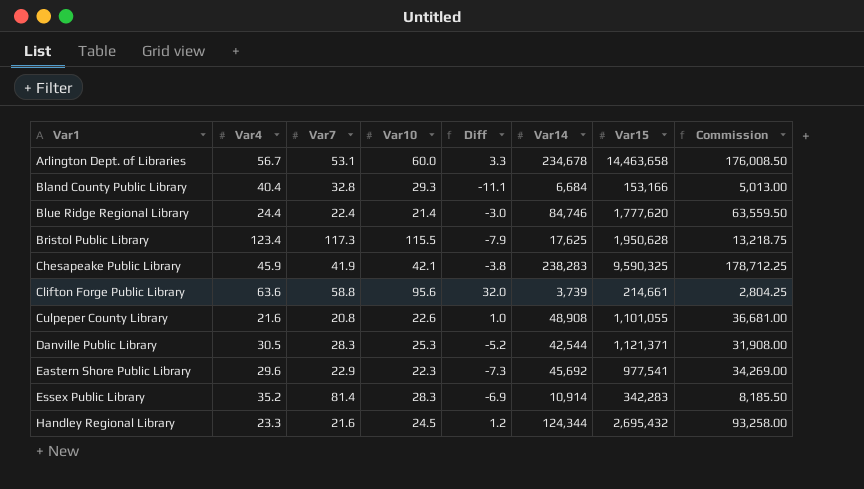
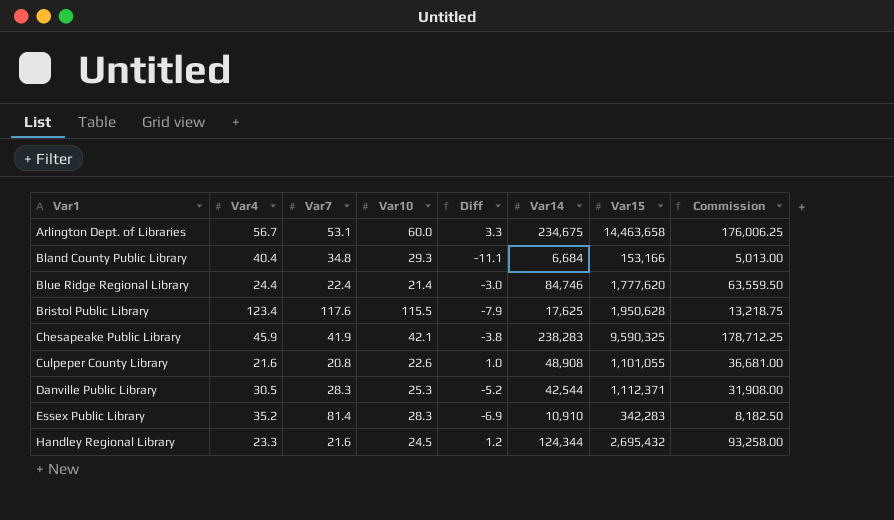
row Clifton Forge Public Library: 63.6 | 58.8 | 95.6 | 32.0 | 3,739 | 214,661 | 2,804.25 -> none
row Eastern Shore Public Library: 29.6 | 22.9 | 22.3 | -7.3 | 45,692 | 977,541 | 34,269.00 -> none
Arlington Dept. of Libraries | Var14: 234,678 -> 234,675
Arlington Dept. of Libraries | Commission: 176,008.50 -> 176,006.25
Bland County Public Library | Var7: 32.8 -> 34.8
Bristol Public Library | Var7: 117.3 -> 117.6
Danville Public Library | Var15: 1,121,371 -> 1,112,371
Essex Public Library | Var14: 10,914 -> 10,910
Essex Public Library | Commission: 8,185.50 -> 8,182.50

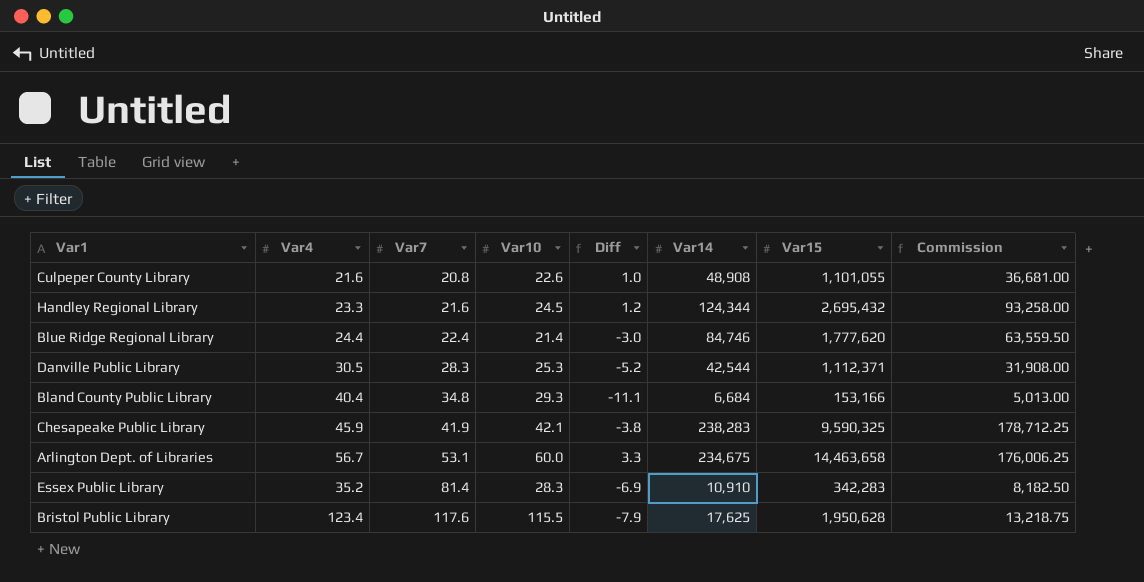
row order: Var1 ascending -> Var7 ascending

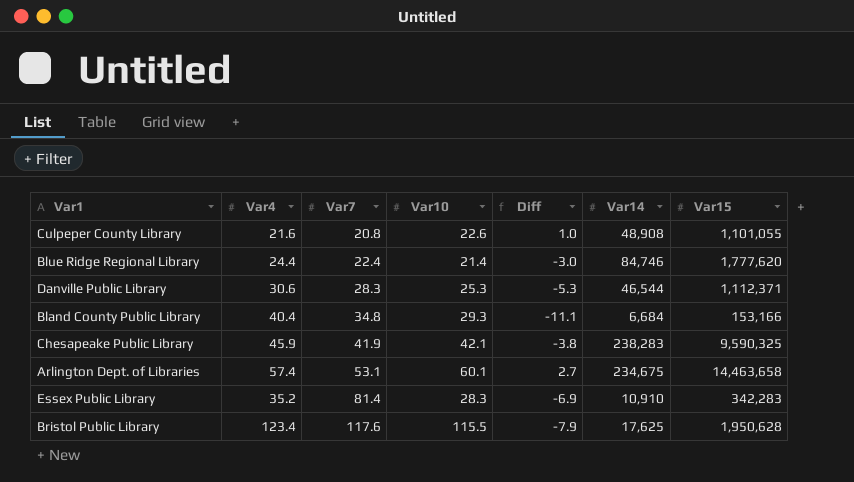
column Commission | formula: [Var14] * 0.75 -> none
row Handley Regional Library: 23.3 | 21.6 | 24.5 | 1.2 | 124,344 | 2,695,432 | 93,258.00 -> none
Danville Public Library | Var4: 30.5 -> 30.6
Danville Public Library | Diff: -5.2 -> -5.3
Danville Public Library | Var14: 42,544 -> 46,544
Arlington Dept. of Libraries | Var4: 56.7 -> 57.4
Arlington Dept. of Libraries | Var10: 60.0 -> 60.1
Arlington Dept. of Libraries | Diff: 3.3 -> 2.7

